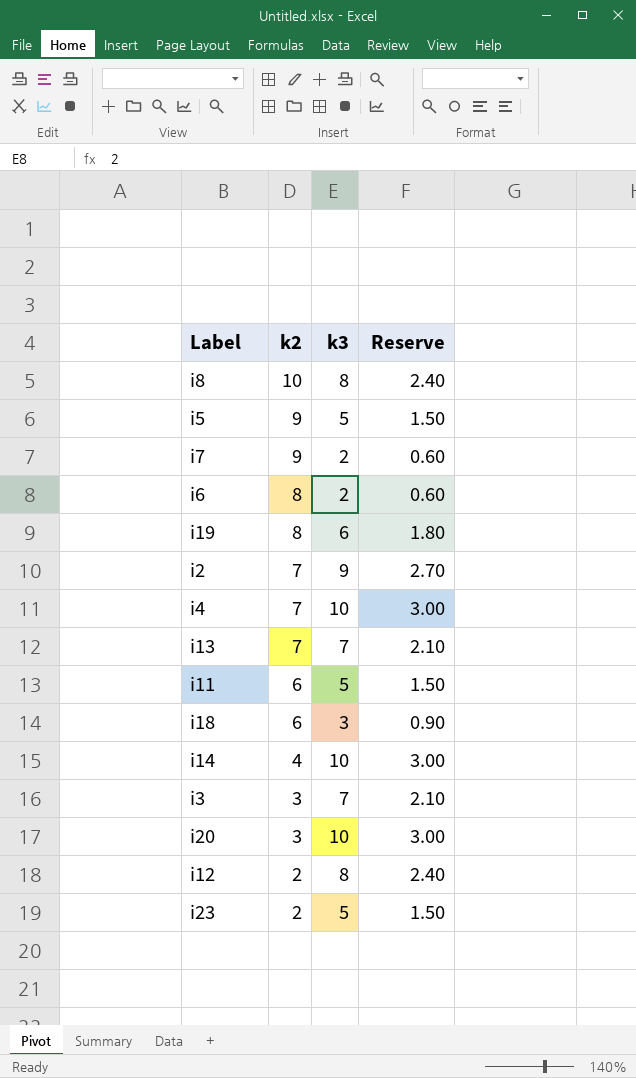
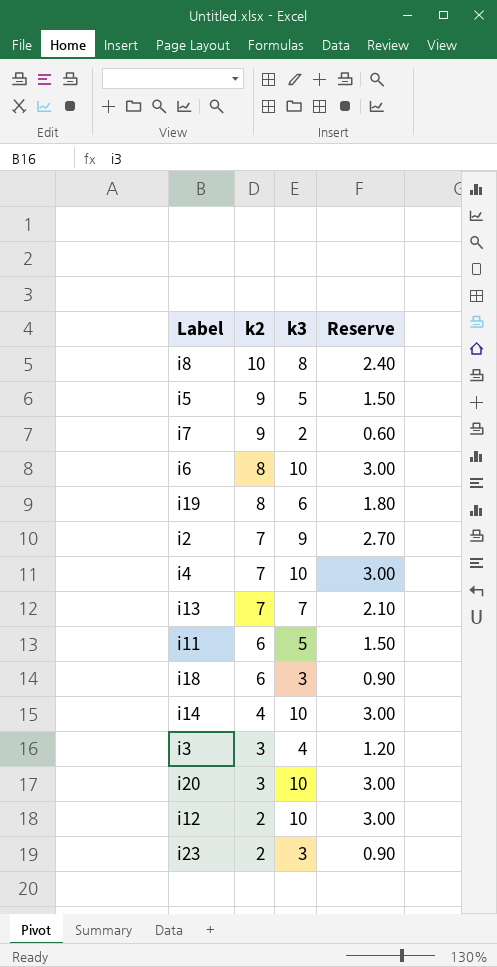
i6 | k3: 2 -> 10
i6 | Reserve: 0.60 -> 3.00
i3 | k3: 7 -> 4
i3 | Reserve: 2.10 -> 1.20
i12 | k3: 8 -> 10
i12 | Reserve: 2.40 -> 3.00
i23 | k3: 5 -> 3
i23 | Reserve: 1.50 -> 0.90

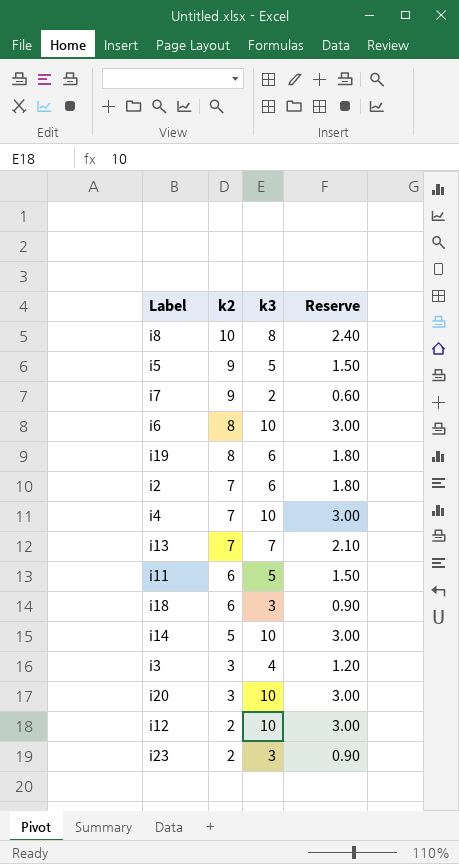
i2 | k3: 9 -> 6
i2 | Reserve: 2.70 -> 1.80
i14 | k2: 4 -> 5

